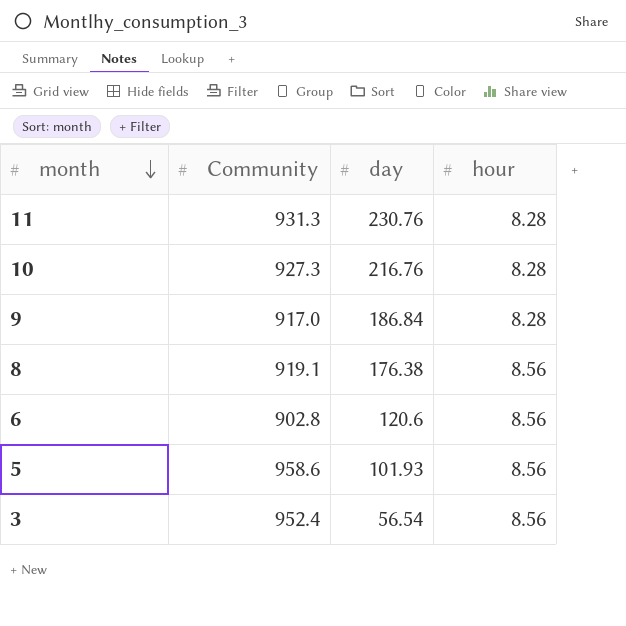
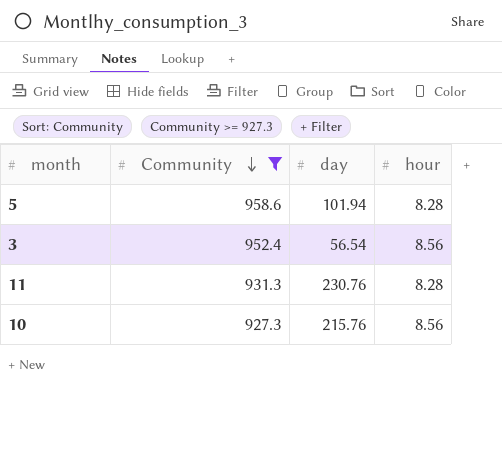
filter: none -> Community >= 927.3
row order: month descending -> Community descending
5 | day: 101.93 -> 101.94
5 | hour: 8.56 -> 8.28
10 | day: 216.76 -> 215.76
10 | hour: 8.28 -> 8.56

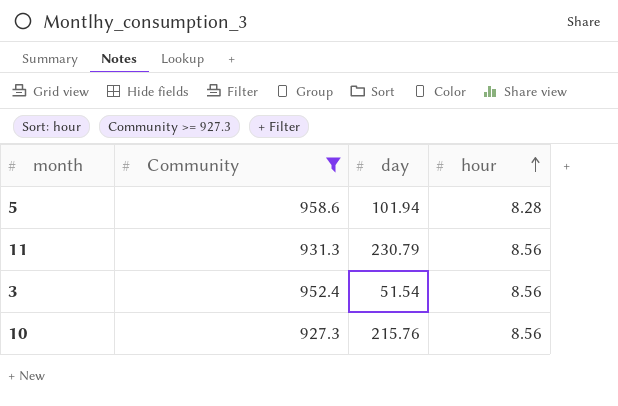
row order: Community descending -> hour ascending
11 | day: 230.76 -> 230.79
11 | hour: 8.28 -> 8.56
3 | day: 56.54 -> 51.54

